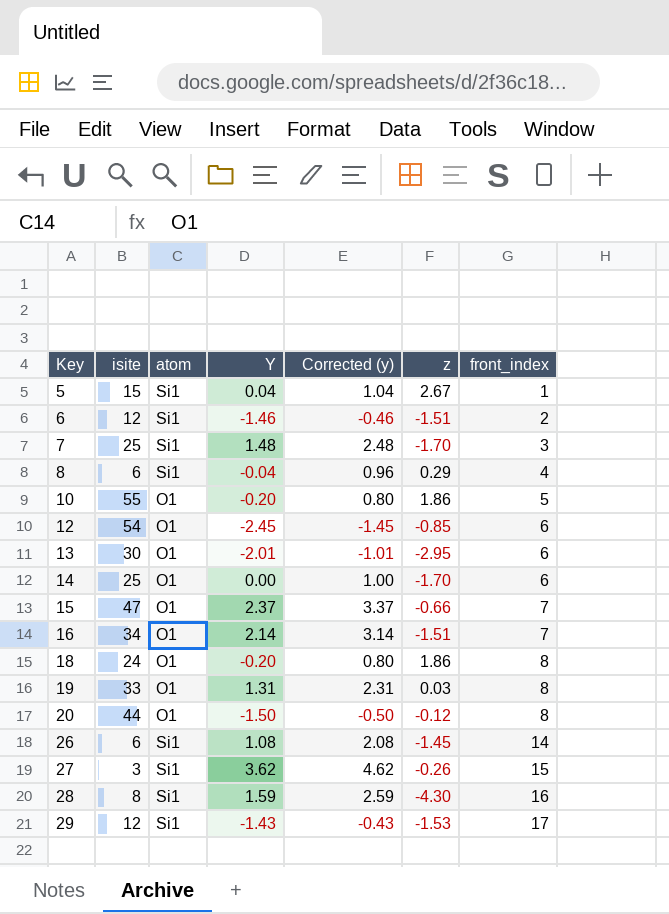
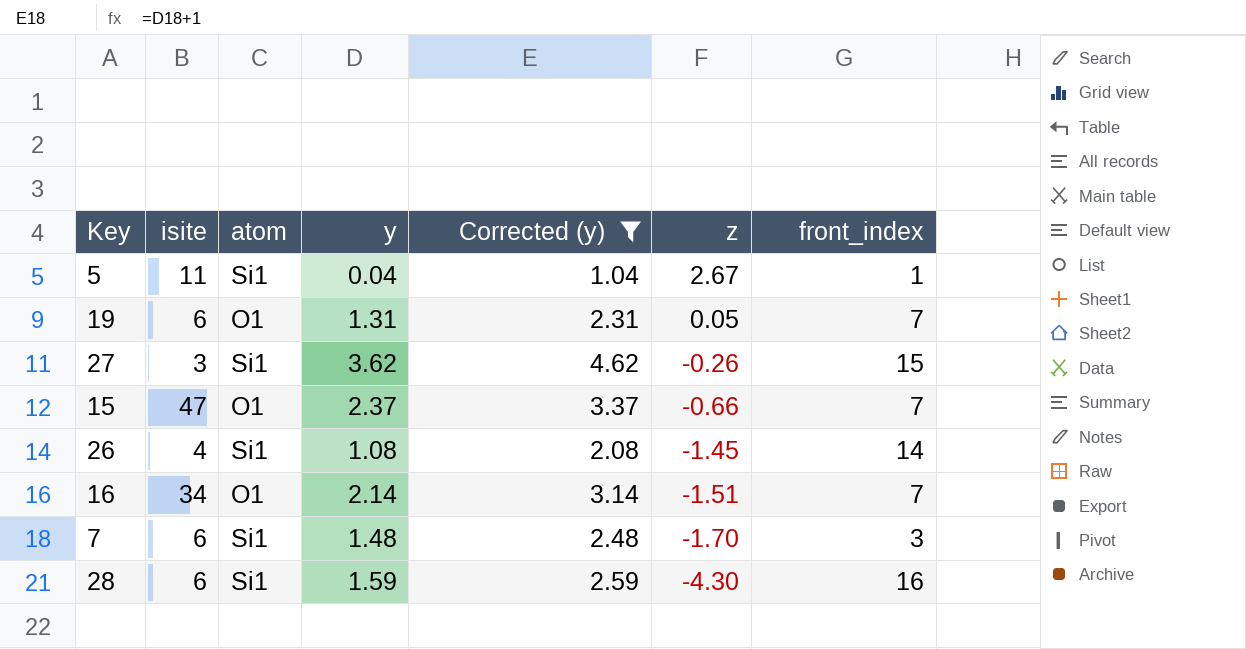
filter: none -> Corrected (y) >= 1.04
row order: Key ascending -> z descending
column name: Y -> y
5 | isite: 15 -> 11
19 | isite: 33 -> 6
19 | z: 0.03 -> 0.05
19 | front_index: 8 -> 7
26 | isite: 6 -> 4
7 | isite: 25 -> 6
28 | isite: 8 -> 6

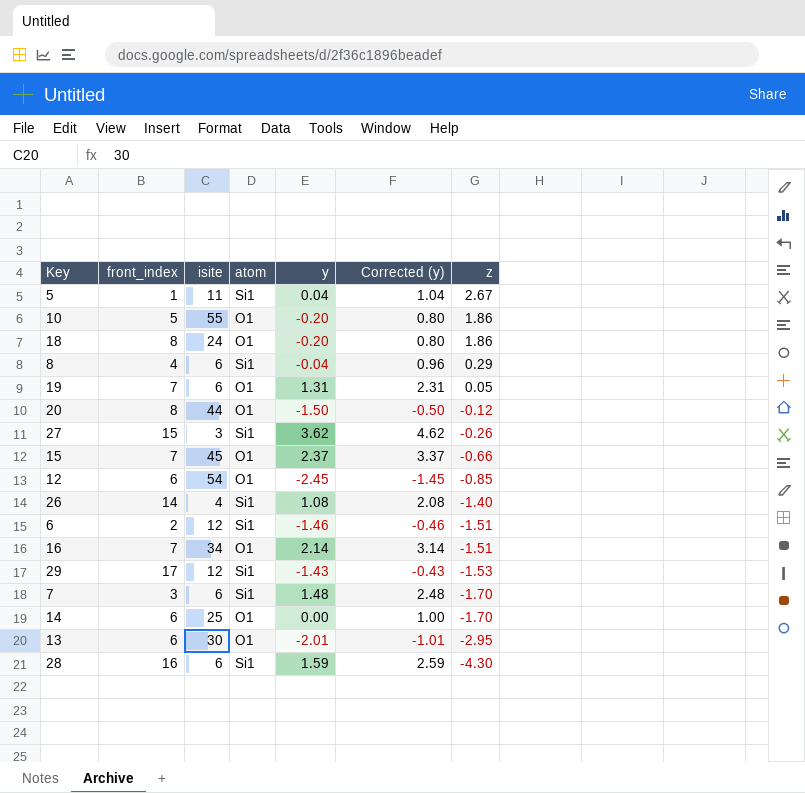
filter: Corrected (y) >= 1.04 -> none
column front_index | position: 7 -> 2
15 | isite: 47 -> 45
26 | z: -1.45 -> -1.40

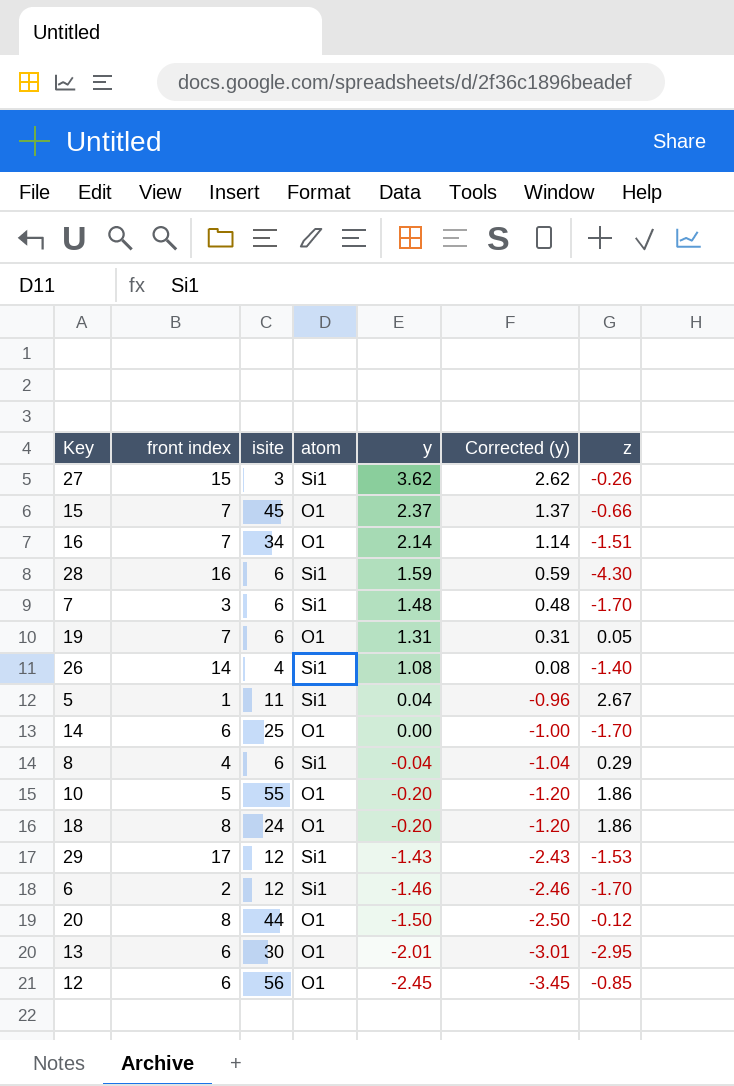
row order: z descending -> y descending
column name: front_index -> front index
column Corrected (y) | formula: [y] + 1 -> [y] - 1
6 | z: -1.51 -> -1.70
12 | isite: 54 -> 56

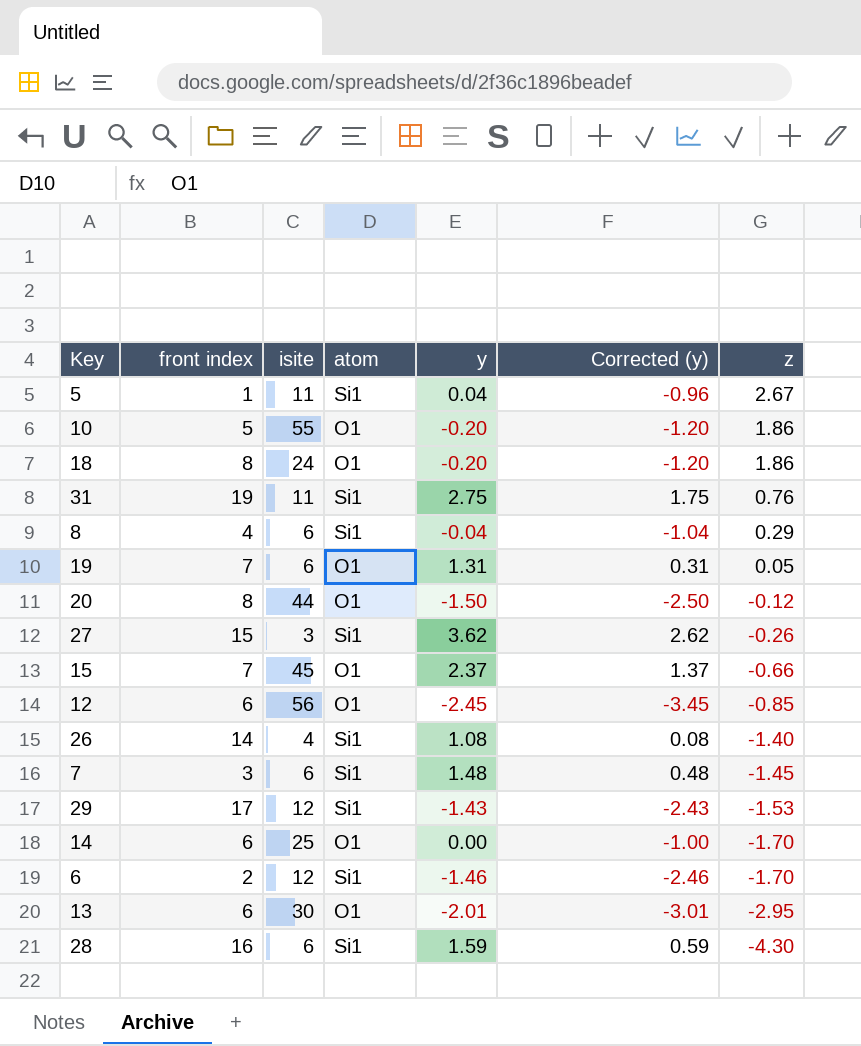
row order: y descending -> z descending
row 16: 7 | 34 | O1 | 2.14 | 1.14 | -1.51 -> none
row 31: none -> 19 | 11 | Si1 | 2.75 | 1.75 | 0.76
7 | z: -1.70 -> -1.45

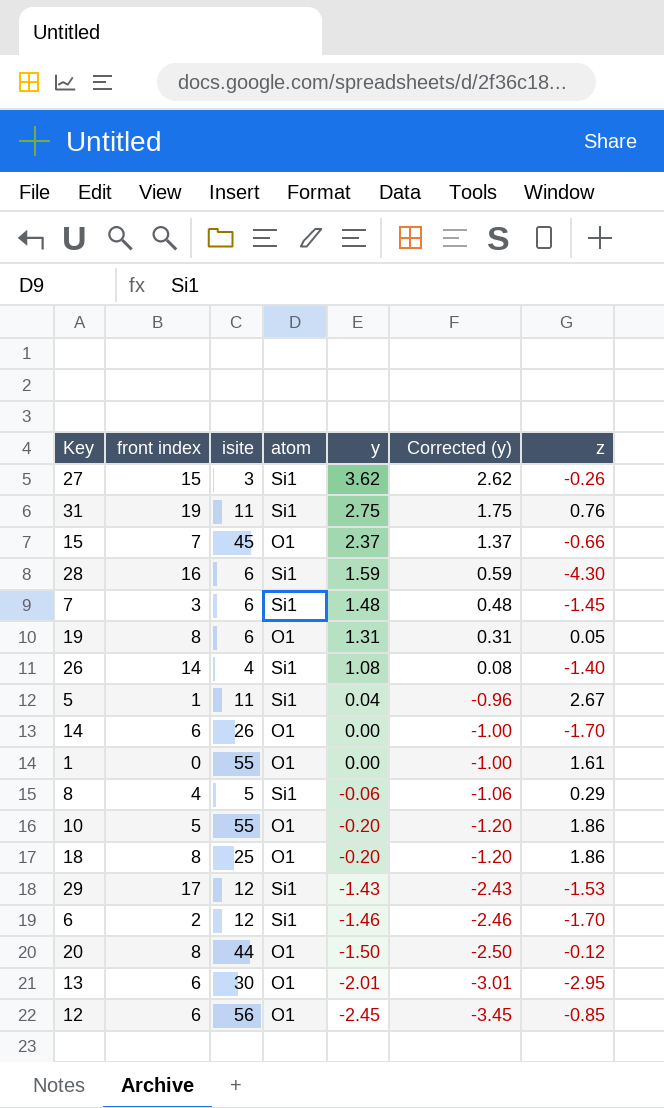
row order: z descending -> y descending
19 | front index: 7 -> 8
14 | isite: 25 -> 26
row 1: none -> 0 | 55 | O1 | 0.00 | -1.00 | 1.61
8 | isite: 6 -> 5
8 | y: -0.04 -> -0.06
8 | Corrected (y): -1.04 -> -1.06
18 | isite: 24 -> 25

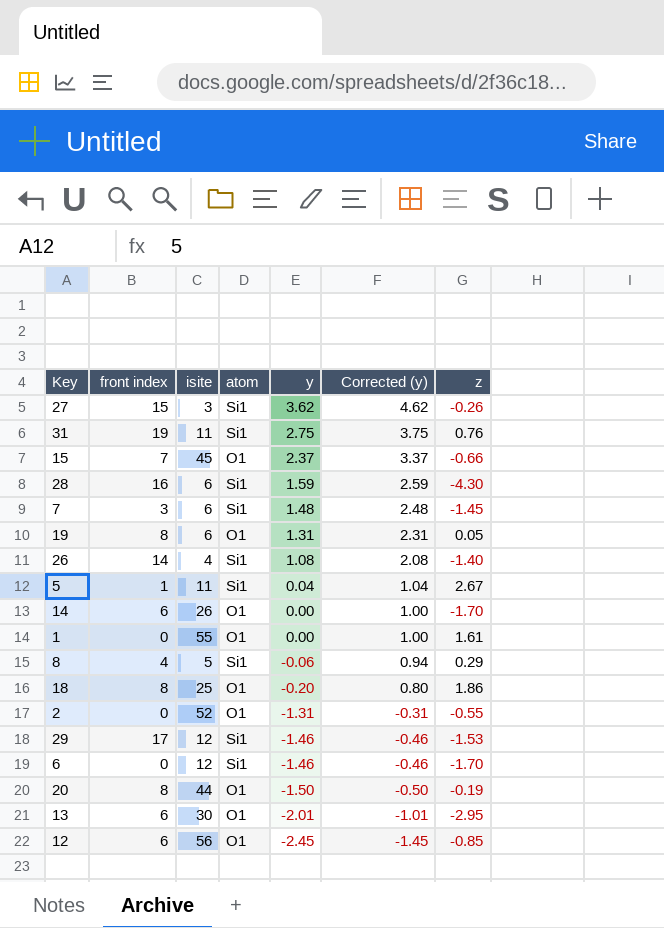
column Corrected (y) | formula: [y] - 1 -> [y] + 1
row 10: 5 | 55 | O1 | -0.20 | -1.20 | 1.86 -> none
row 2: none -> 0 | 52 | O1 | -1.31 | -0.31 | -0.55
29 | y: -1.43 -> -1.46
6 | front index: 2 -> 0
20 | z: -0.12 -> -0.19

